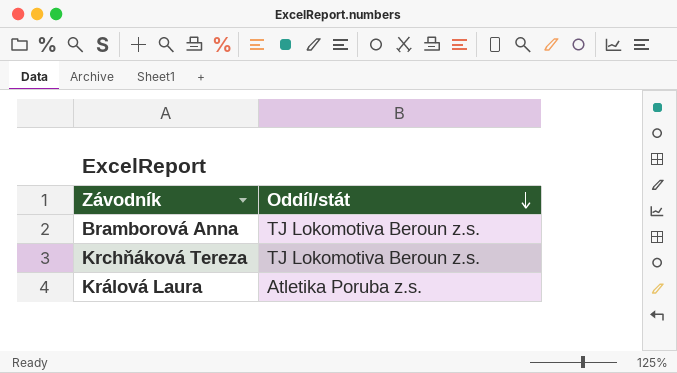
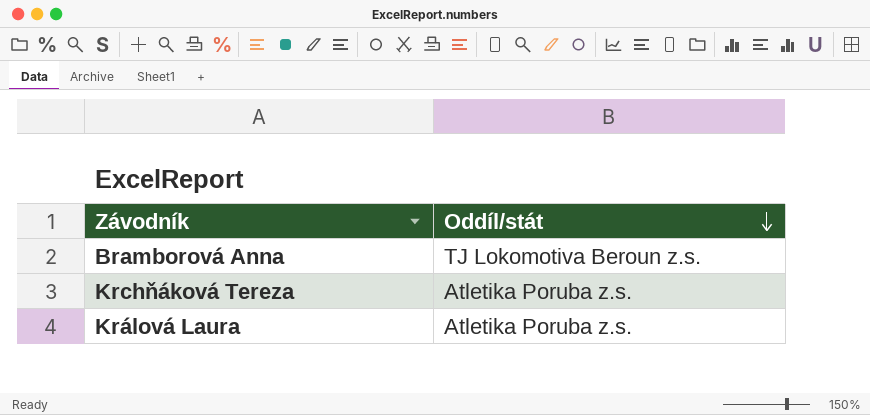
Krchňáková Tereza | Oddíl/stát: TJ Lokomotiva Beroun z.s. -> Atletika Poruba z.s.

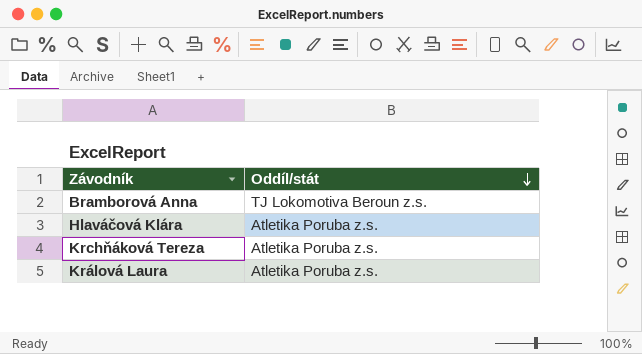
row Hlaváčová Klára: none -> Atletika Poruba z.s.

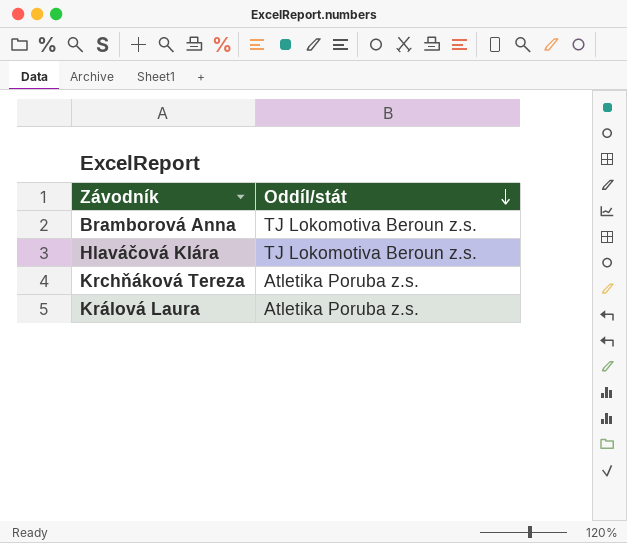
Hlaváčová Klára | Oddíl/stát: Atletika Poruba z.s. -> TJ Lokomotiva Beroun z.s.

